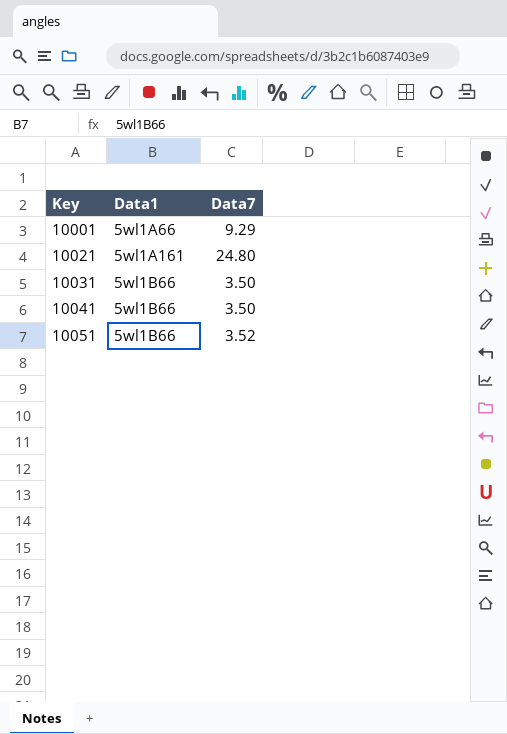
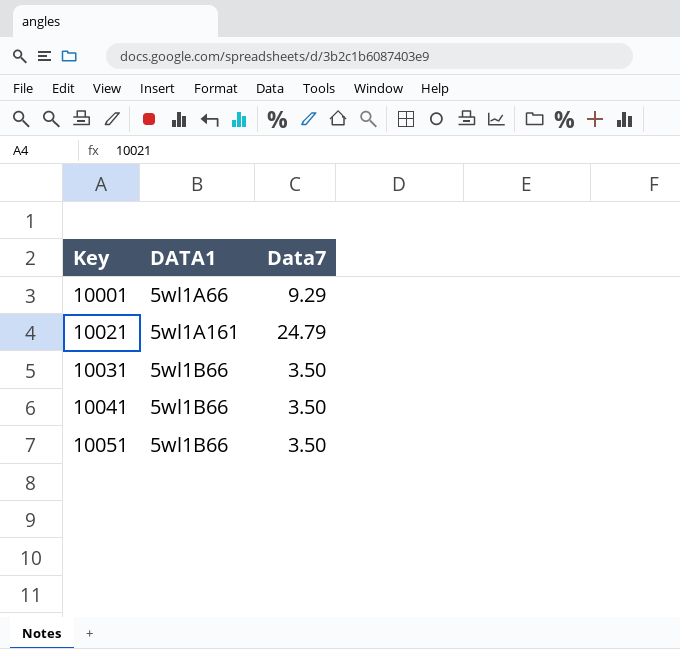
column name: Data1 -> DATA1
10021 | Data7: 24.80 -> 24.79
10051 | Data7: 3.52 -> 3.50

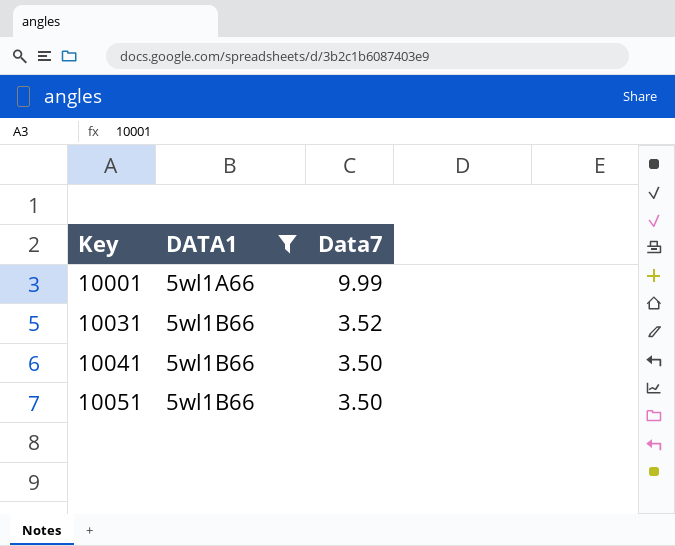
filter: none -> DATA1 != 5wl1A161
10001 | Data7: 9.29 -> 9.99
10031 | Data7: 3.50 -> 3.52

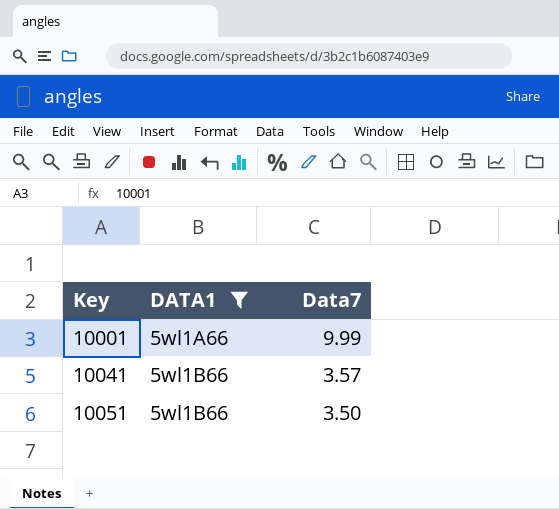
row 10031: 5wl1B66 | 3.52 -> none
10041 | Data7: 3.50 -> 3.57

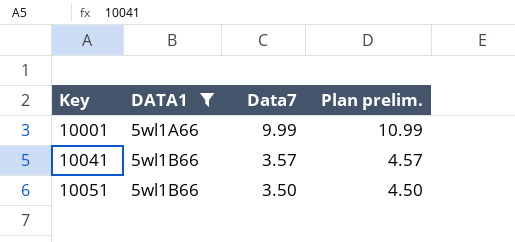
column Plan prelim. | formula: none -> [Data7] + 1

